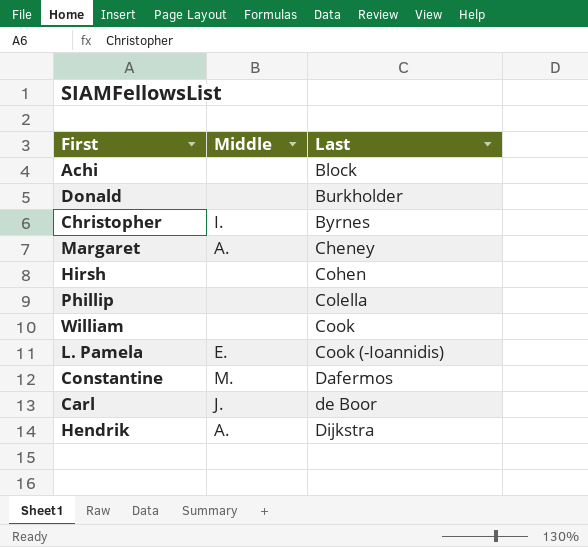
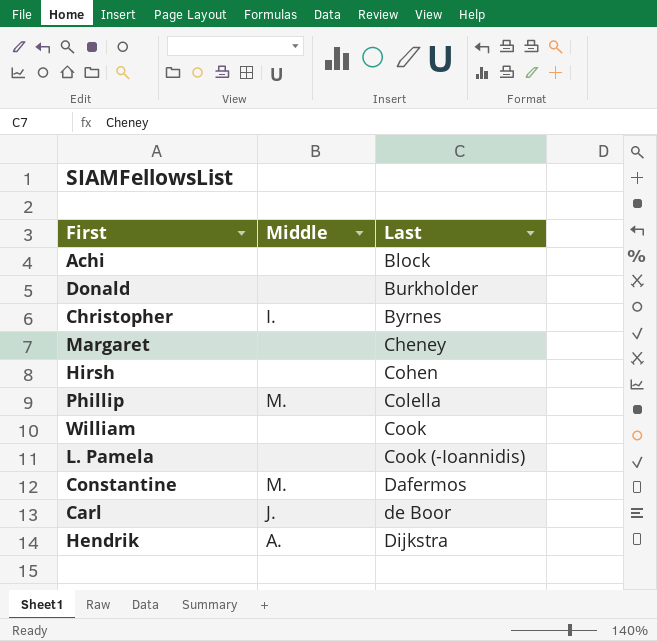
Margaret | Middle: A. -> none
Phillip | Middle: none -> M.
L. Pamela | Middle: E. -> none

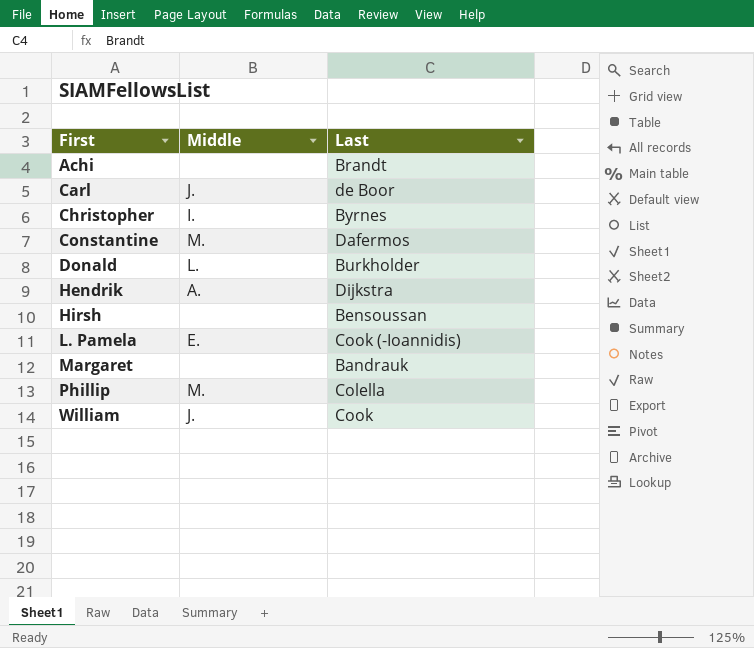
row order: Last ascending -> First ascending
Achi | Last: Block -> Brandt
Donald | Middle: none -> L.
Hirsh | Last: Cohen -> Bensoussan
L. Pamela | Middle: none -> E.
Margaret | Last: Cheney -> Bandrauk
William | Middle: none -> J.

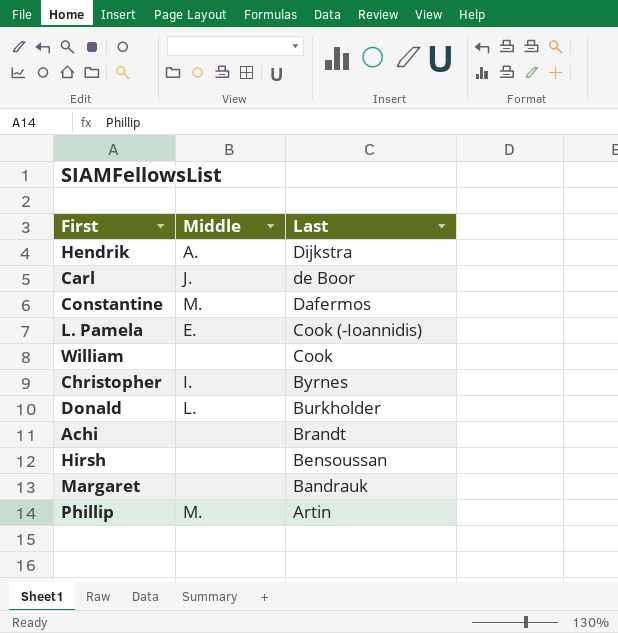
row order: First ascending -> Last descending
William | Middle: J. -> none
Phillip | Last: Colella -> Artin

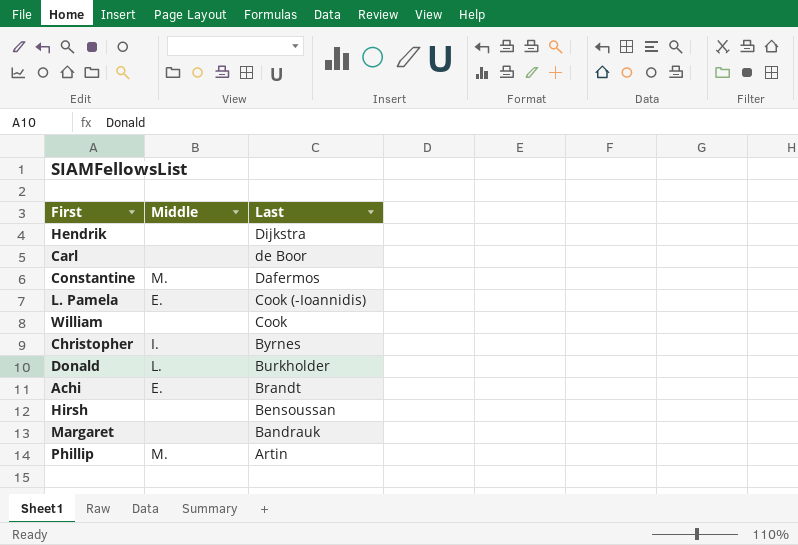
Hendrik | Middle: A. -> none
Carl | Middle: J. -> none
Achi | Middle: none -> E.

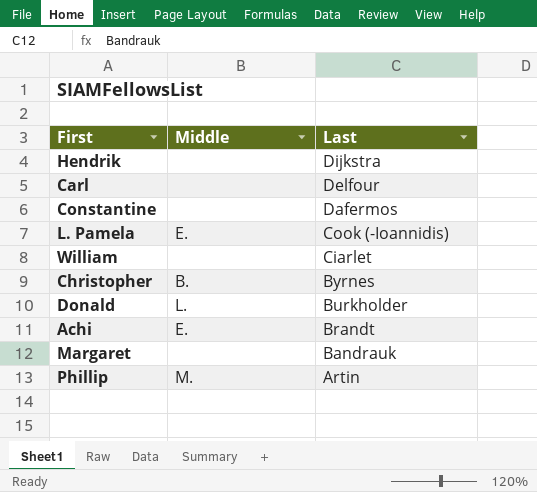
row Hirsh: none | Bensoussan -> none
Carl | Last: de Boor -> Delfour
Constantine | Middle: M. -> none
William | Last: Cook -> Ciarlet
Christopher | Middle: I. -> B.

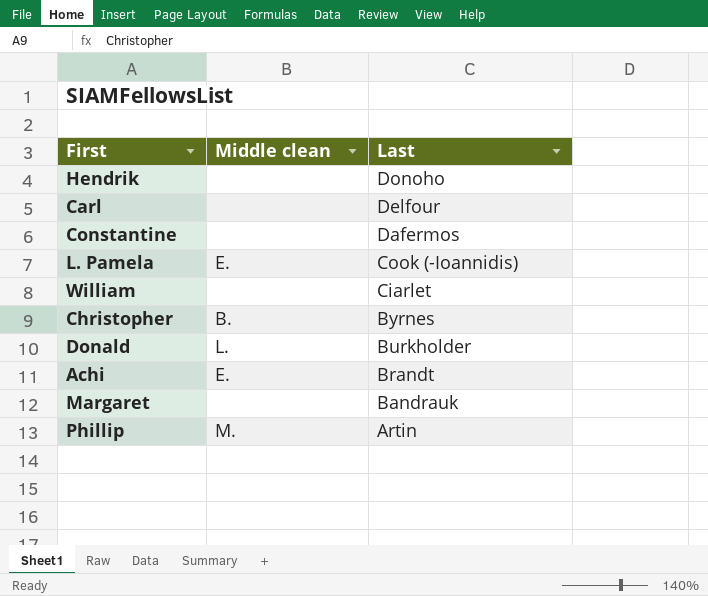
column name: Middle -> Middle clean
Hendrik | Last: Dijkstra -> Donoho

